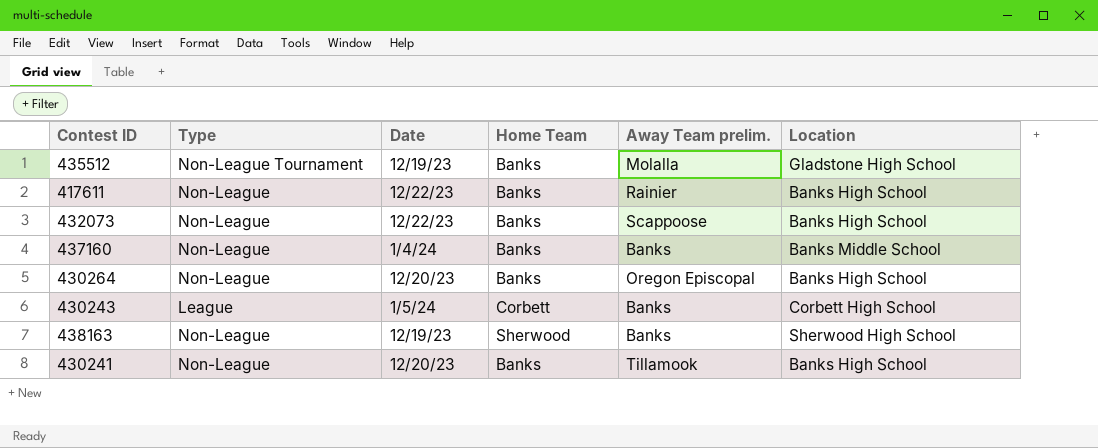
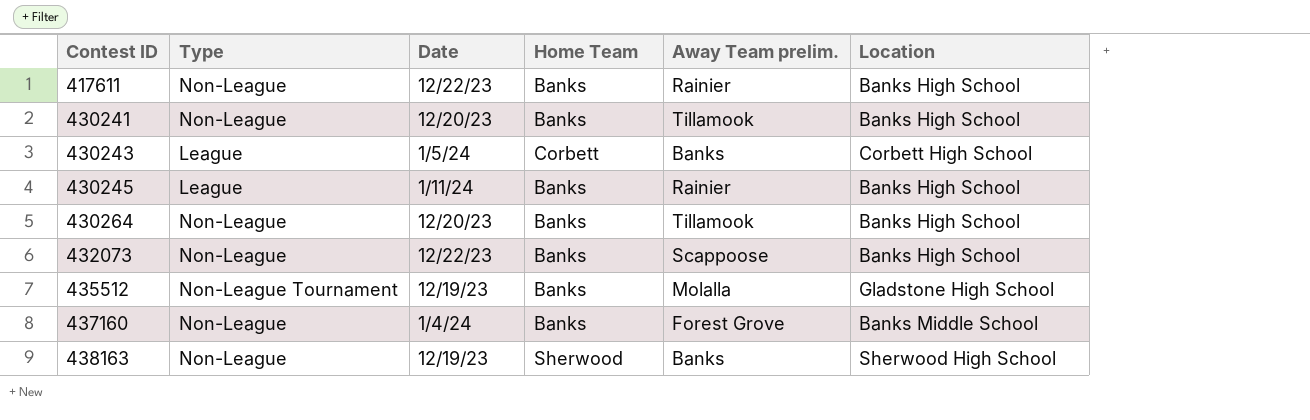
row order: none -> Contest ID ascending
row 430245: none -> League | 1/11/24 | Banks | Rainier | Banks High School
430264 | Away Team prelim.: Oregon Episcopal -> Tillamook
437160 | Away Team prelim.: Banks -> Forest Grove

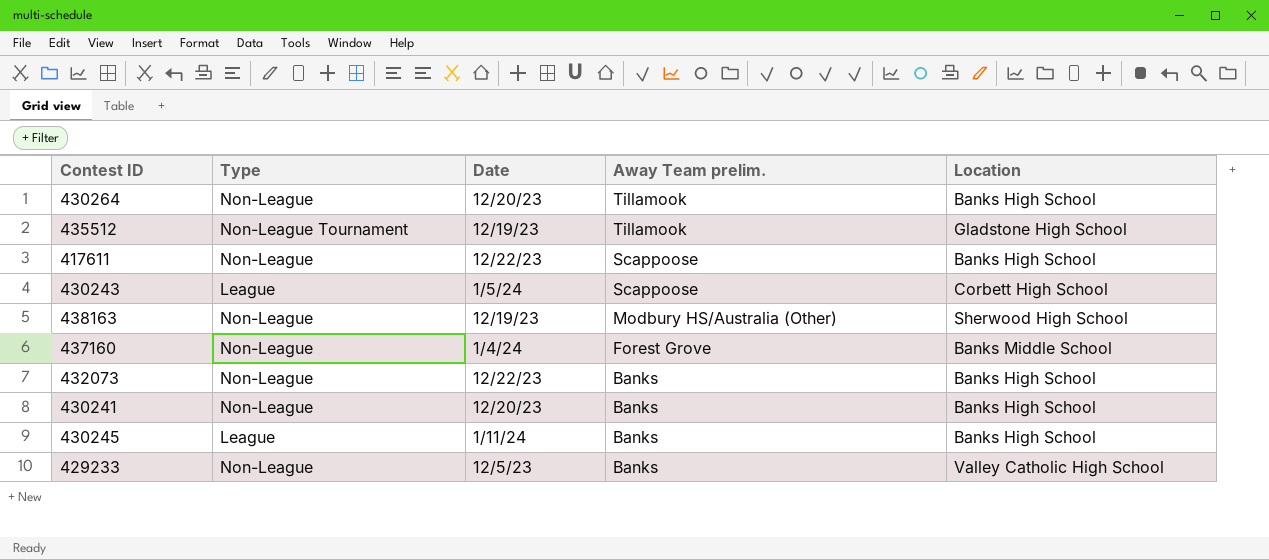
row order: Contest ID ascending -> Away Team prelim. descending
column Home Team | position: 4 -> none
435512 | Away Team prelim.: Molalla -> Tillamook
417611 | Away Team prelim.: Rainier -> Scappoose
430243 | Away Team prelim.: Banks -> Scappoose
438163 | Away Team prelim.: Banks -> Modbury HS/Australia (Other)
432073 | Away Team prelim.: Scappoose -> Banks
430241 | Away Team prelim.: Tillamook -> Banks
430245 | Away Team prelim.: Rainier -> Banks
row 429233: none -> Non-League | 12/5/23 | Banks | Valley Catholic High School

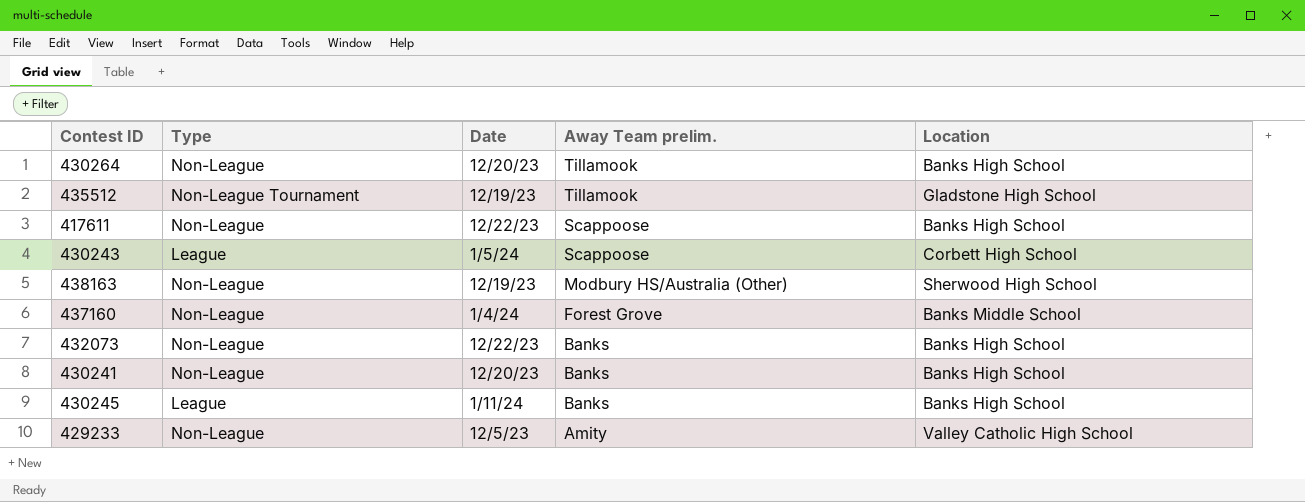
429233 | Away Team prelim.: Banks -> Amity

